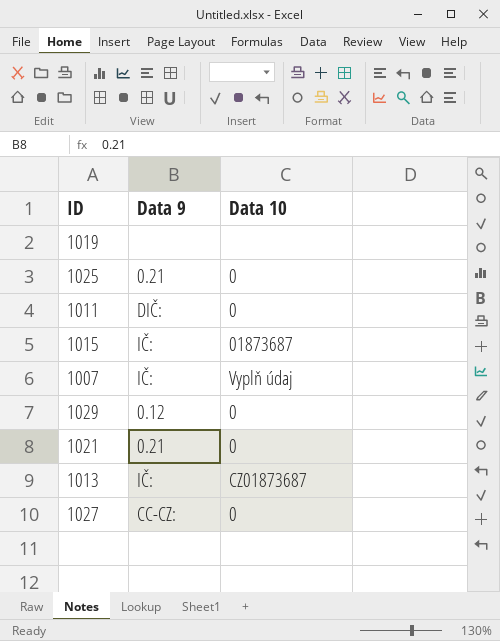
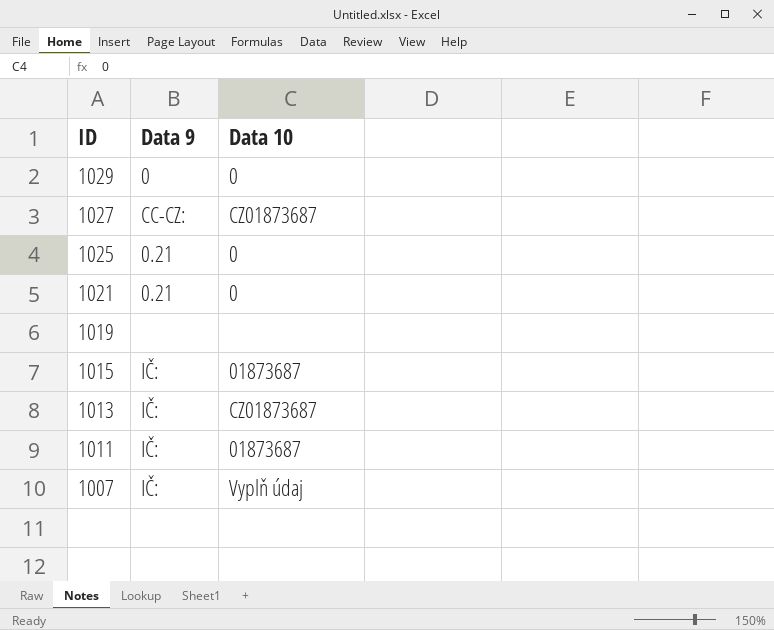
row order: none -> ID descending
1029 | Data 9: 0.12 -> 0
1027 | Data 10: 0 -> CZ01873687
1011 | Data 9: DIČ: -> IČ:
1011 | Data 10: 0 -> 01873687

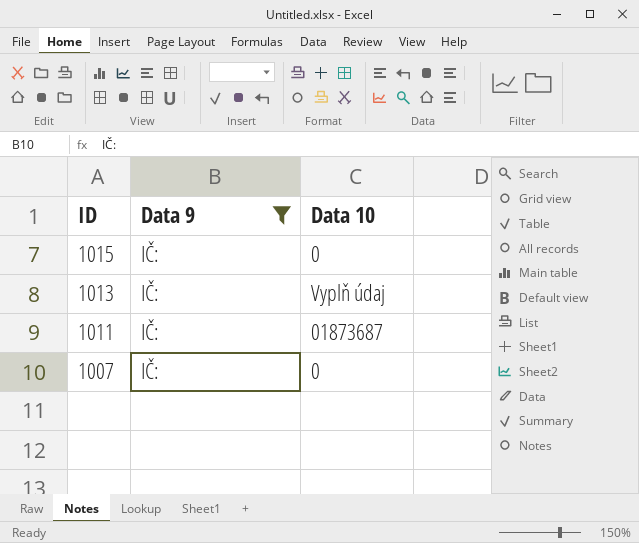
filter: none -> Data 9 = IČ:
1015 | Data 10: 01873687 -> 0
1013 | Data 10: CZ01873687 -> Vyplň údaj
1007 | Data 10: Vyplň údaj -> 0

